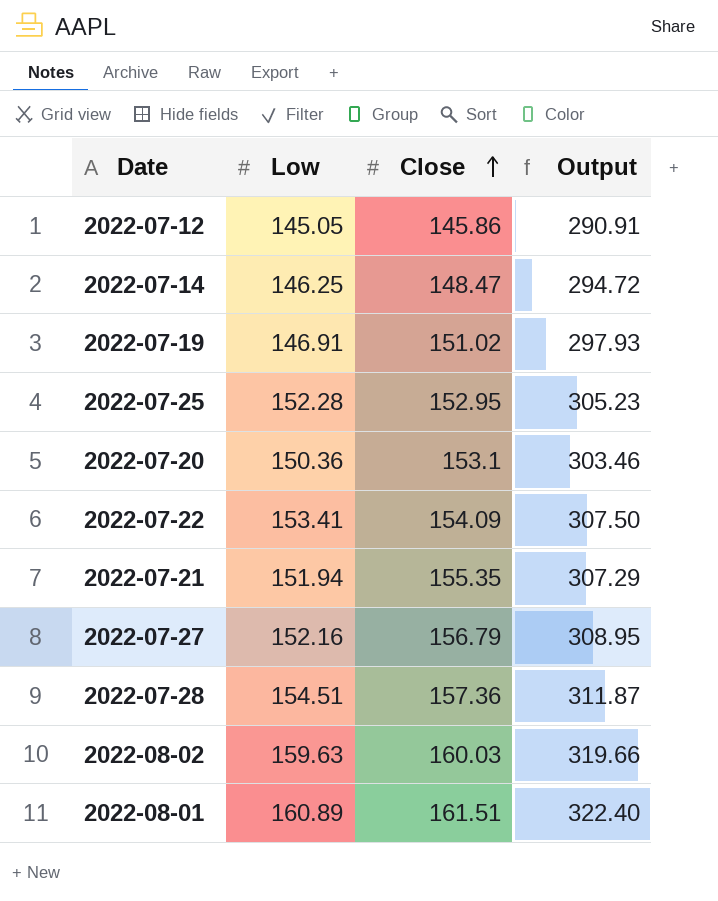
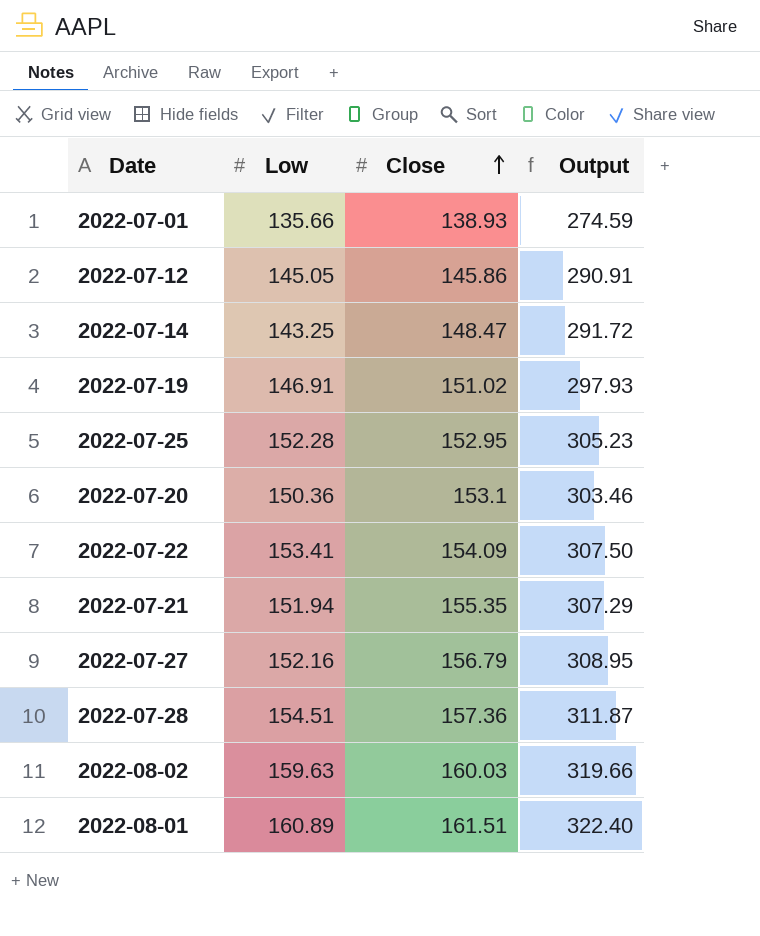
row 2022-07-01: none -> 135.66 | 138.93 | 274.59
2022-07-14 | Low: 146.25 -> 143.25
2022-07-14 | Output: 294.72 -> 291.72

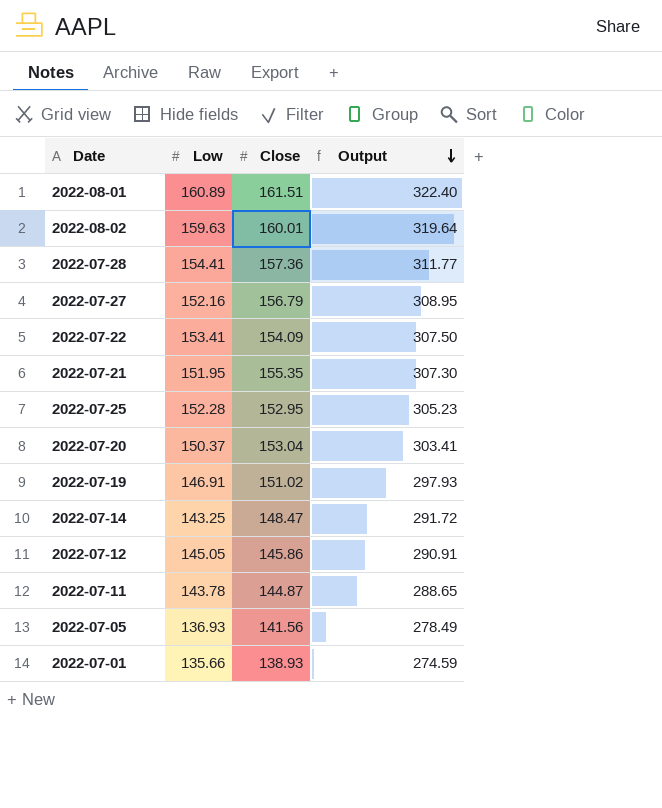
row order: Close ascending -> Output descending
2022-08-02 | Close: 160.03 -> 160.01
2022-08-02 | Output: 319.66 -> 319.64
2022-07-28 | Low: 154.51 -> 154.41
2022-07-28 | Output: 311.87 -> 311.77
2022-07-21 | Low: 151.94 -> 151.95
2022-07-21 | Output: 307.29 -> 307.30
2022-07-20 | Low: 150.36 -> 150.37
2022-07-20 | Close: 153.1 -> 153.04
2022-07-20 | Output: 303.46 -> 303.41
row 2022-07-11: none -> 143.78 | 144.87 | 288.65
row 2022-07-05: none -> 136.93 | 141.56 | 278.49

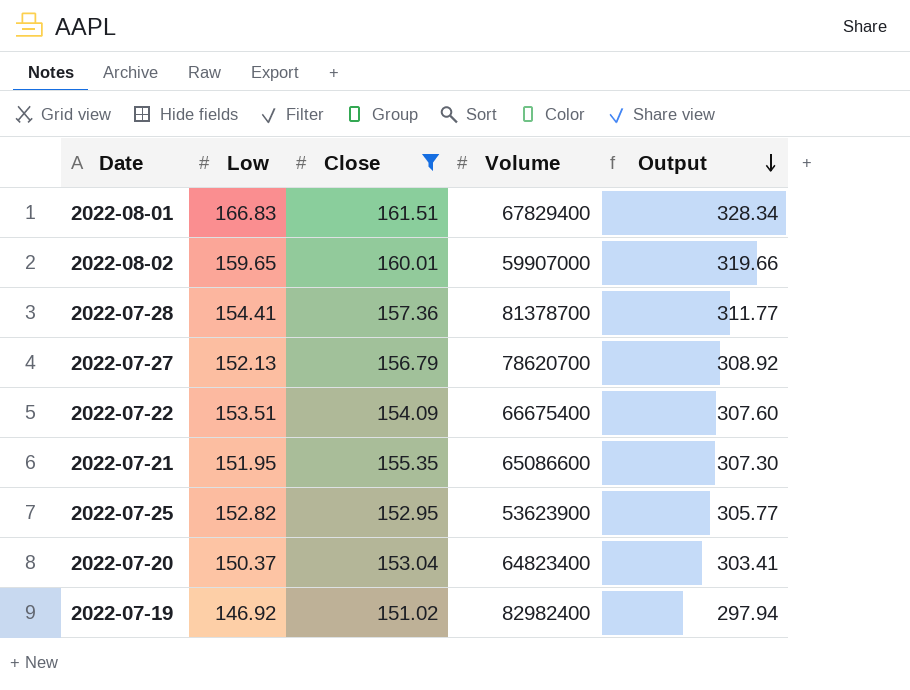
filter: none -> Close >= 151.02
column Volume | position: none -> 4
2022-08-01 | Low: 160.89 -> 166.83
2022-08-01 | Output: 322.40 -> 328.34
2022-08-02 | Low: 159.63 -> 159.65
2022-08-02 | Output: 319.64 -> 319.66
2022-07-27 | Low: 152.16 -> 152.13
2022-07-27 | Output: 308.95 -> 308.92
2022-07-22 | Low: 153.41 -> 153.51
2022-07-22 | Output: 307.50 -> 307.60
2022-07-25 | Low: 152.28 -> 152.82
2022-07-25 | Output: 305.23 -> 305.77
2022-07-19 | Low: 146.91 -> 146.92
2022-07-19 | Output: 297.93 -> 297.94

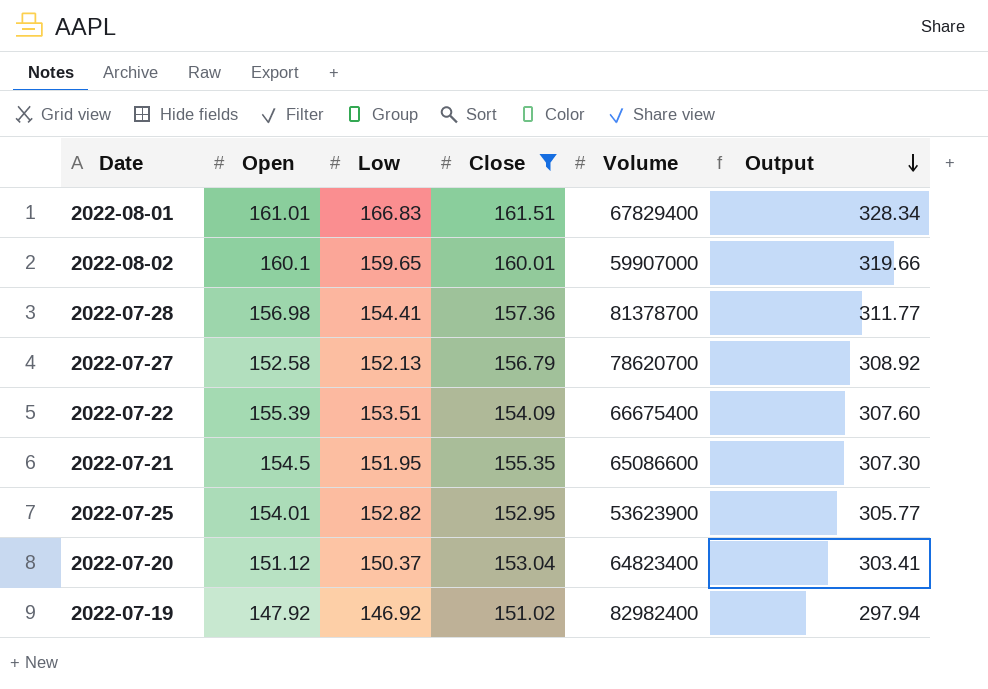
column Open | position: none -> 2

